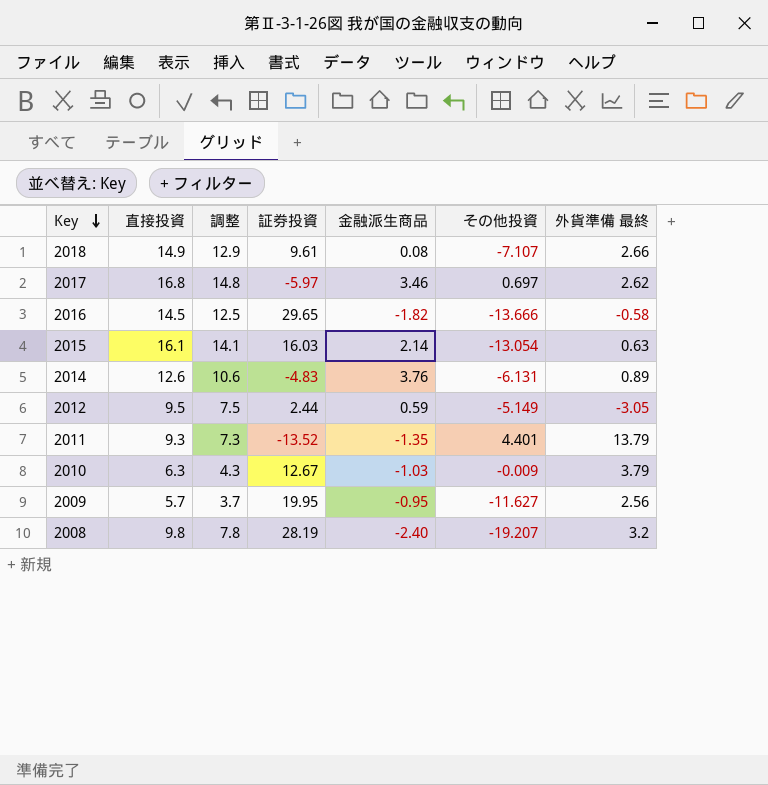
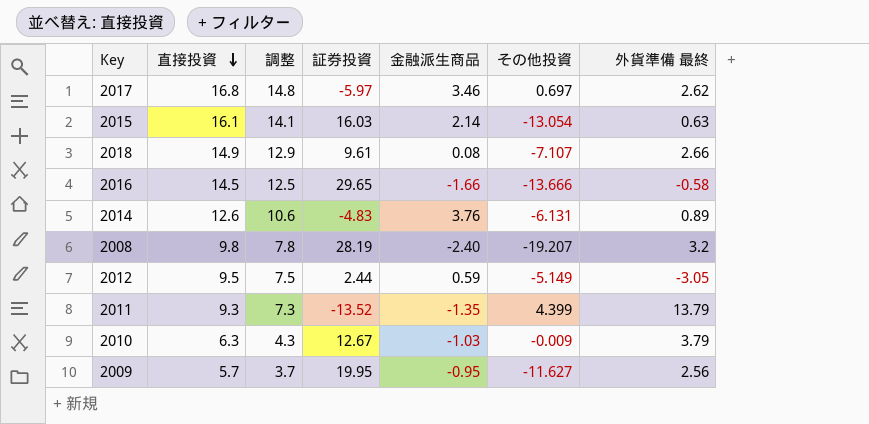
row order: Key descending -> 直接投資 descending
2016 | 金融派生商品: -1.82 -> -1.66
2011 | その他投資: 4.401 -> 4.399

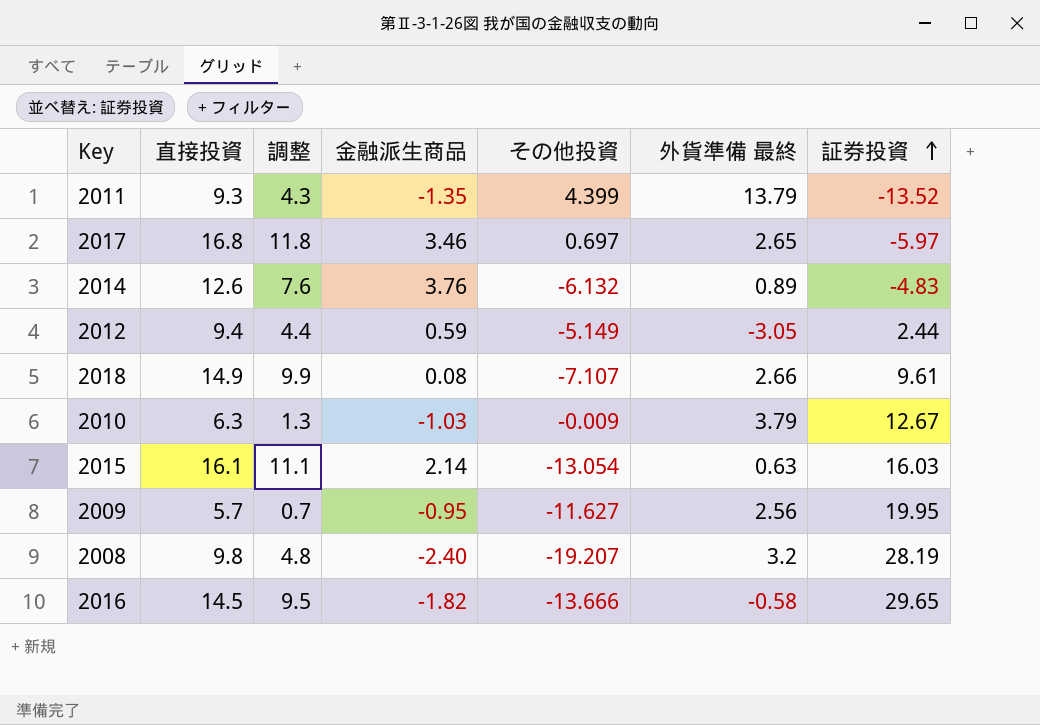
row order: 直接投資 descending -> 証券投資 ascending
column 調整 | formula: [直接投資] - 2 -> [直接投資] - 5
column 証券投資 | position: 4 -> 7
2017 | 外貨準備 最終: 2.62 -> 2.65
2014 | その他投資: -6.131 -> -6.132
2012 | 直接投資: 9.5 -> 9.4
2016 | 金融派生商品: -1.66 -> -1.82

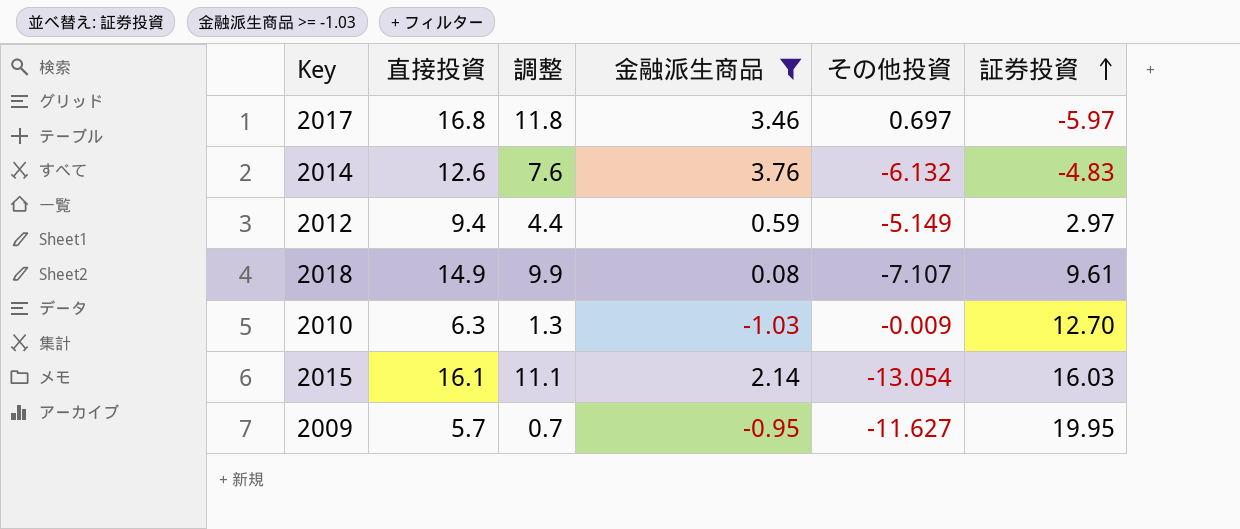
filter: none -> 金融派生商品 >= -1.03
column 外貨準備 最終 | position: 6 -> none
2012 | 証券投資: 2.44 -> 2.97
2010 | 証券投資: 12.67 -> 12.70

